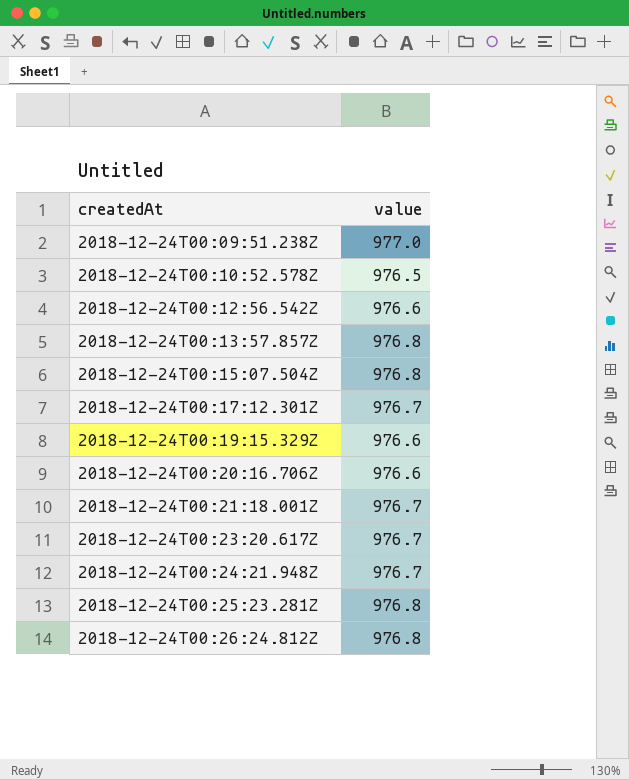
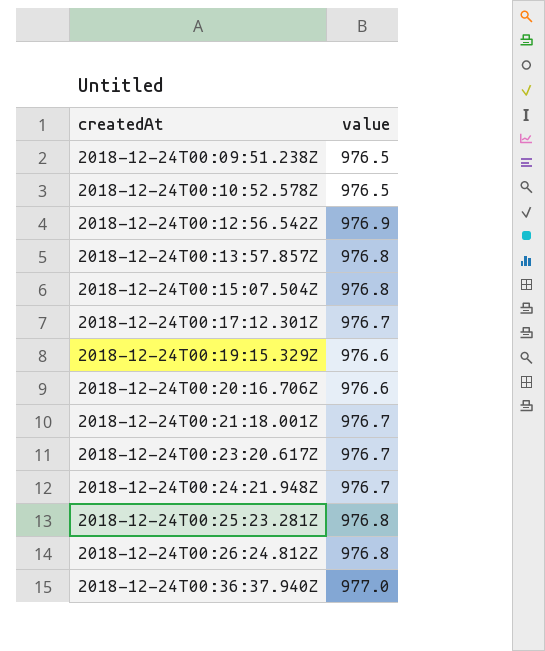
2018-12-24T00:09:51.238Z | value: 977.0 -> 976.5
2018-12-24T00:12:56.542Z | value: 976.6 -> 976.9
row 2018-12-24T00:36:37.940Z: none -> 977.0

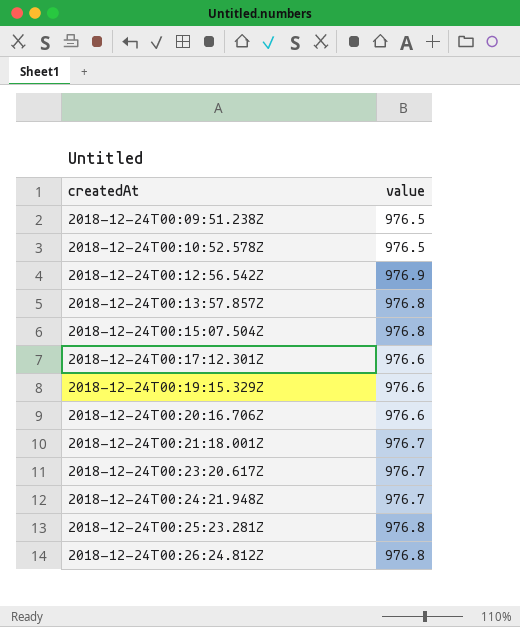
row 2018-12-24T00:36:37.940Z: 977.0 -> none
2018-12-24T00:17:12.301Z | value: 976.7 -> 976.6

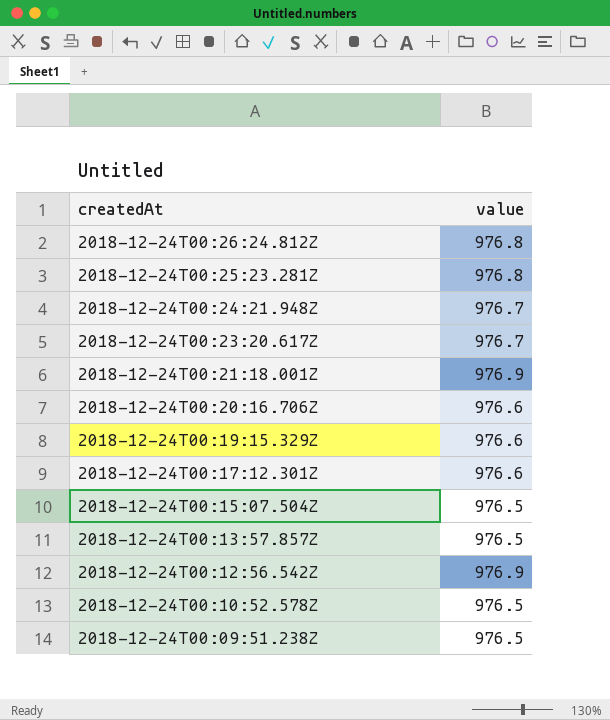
row order: createdAt ascending -> createdAt descending
2018-12-24T00:21:18.001Z | value: 976.7 -> 976.9
2018-12-24T00:15:07.504Z | value: 976.8 -> 976.5
2018-12-24T00:13:57.857Z | value: 976.8 -> 976.5

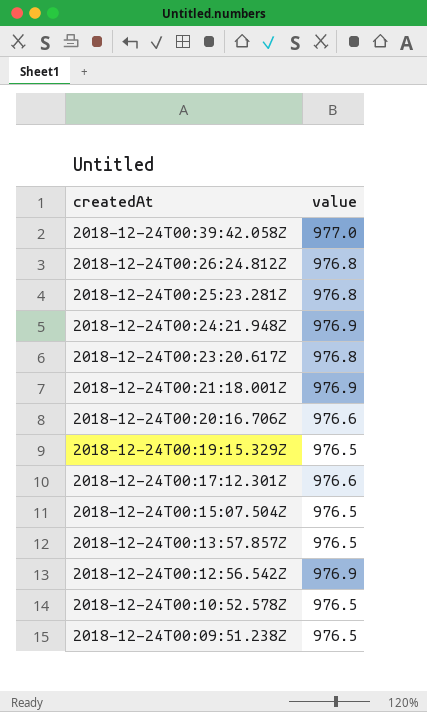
row 2018-12-24T00:39:42.058Z: none -> 977.0
2018-12-24T00:24:21.948Z | value: 976.7 -> 976.9
2018-12-24T00:23:20.617Z | value: 976.7 -> 976.8
2018-12-24T00:19:15.329Z | value: 976.6 -> 976.5

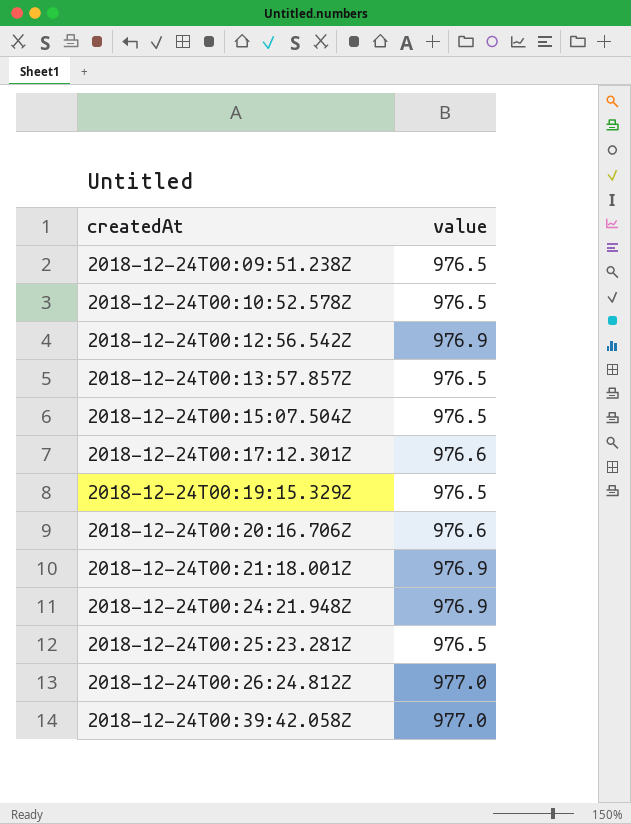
row order: createdAt descending -> createdAt ascending
row 2018-12-24T00:23:20.617Z: 976.8 -> none
2018-12-24T00:25:23.281Z | value: 976.8 -> 976.5
2018-12-24T00:26:24.812Z | value: 976.8 -> 977.0

